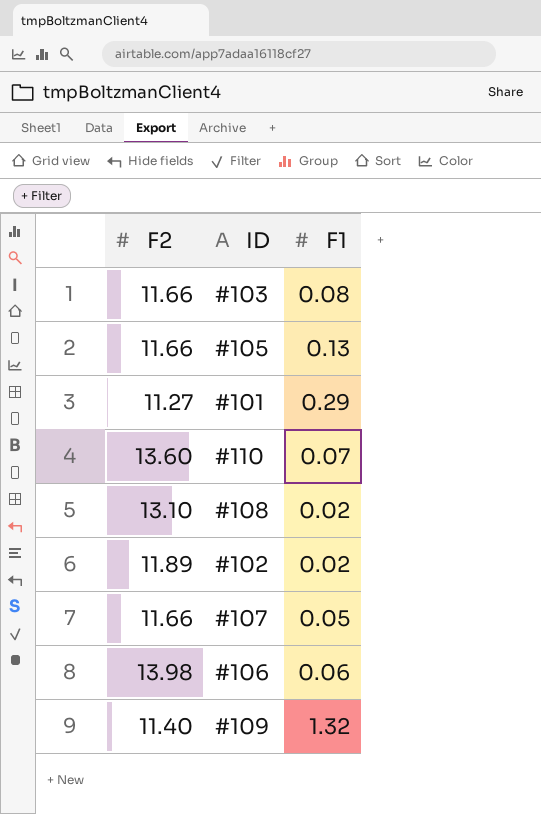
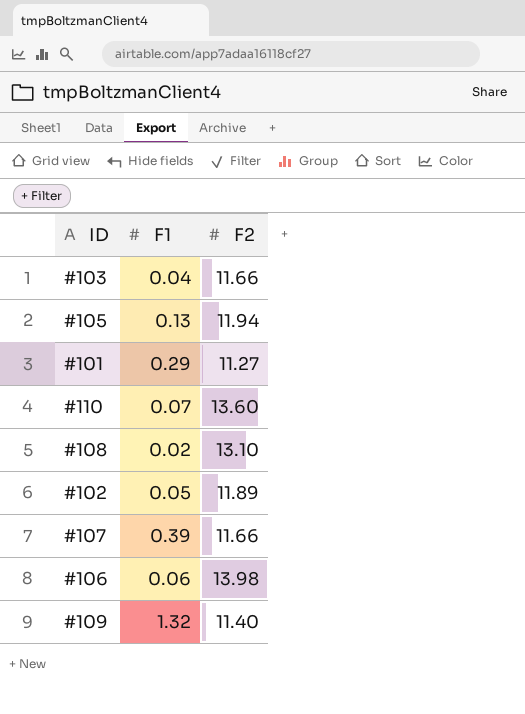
column F2 | position: 1 -> 3
#103 | F1: 0.08 -> 0.04
#105 | F2: 11.66 -> 11.94
#102 | F1: 0.02 -> 0.05
#107 | F1: 0.05 -> 0.39

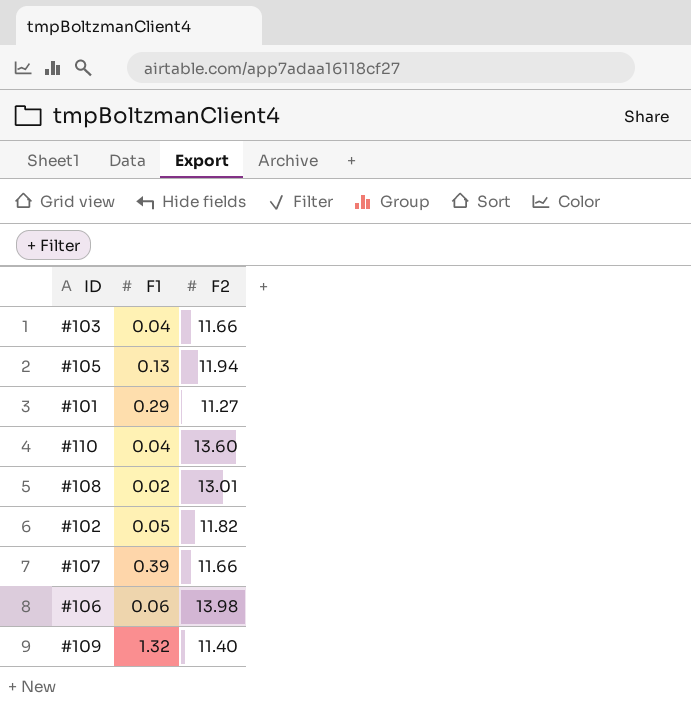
#110 | F1: 0.07 -> 0.04
#108 | F2: 13.10 -> 13.01
#102 | F2: 11.89 -> 11.82

